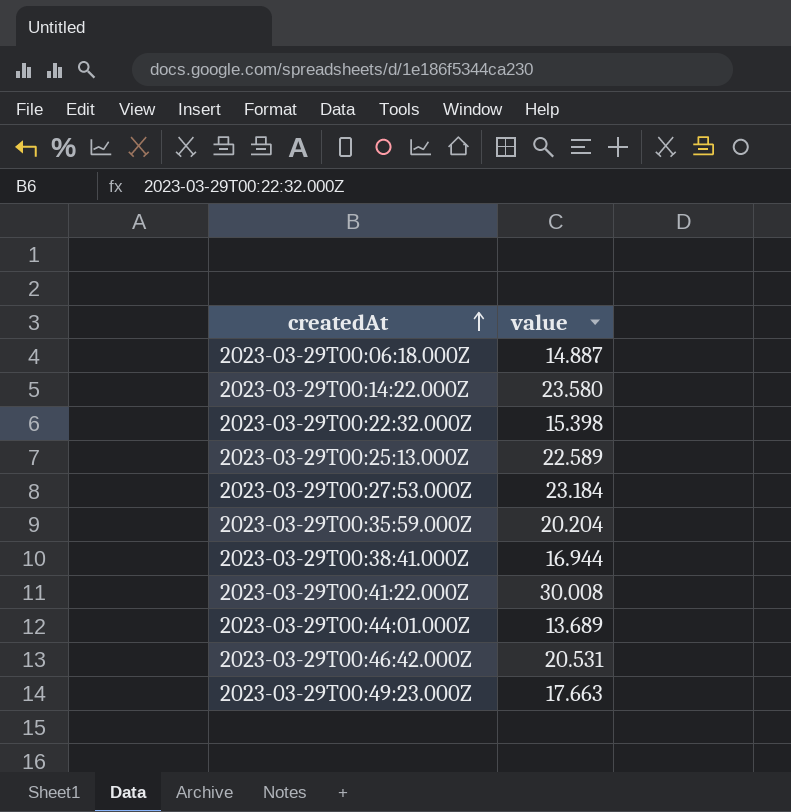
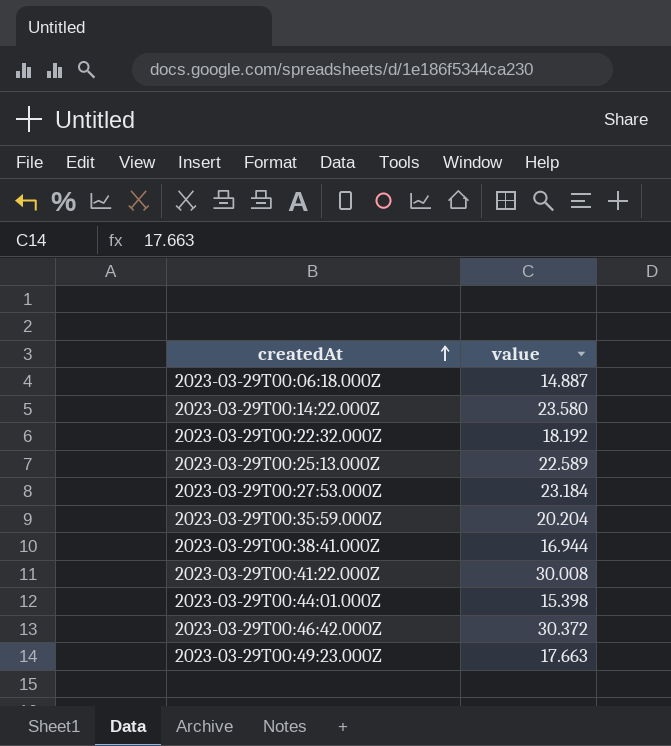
2023-03-29T00:22:32.000Z | value: 15.398 -> 18.192
2023-03-29T00:44:01.000Z | value: 13.689 -> 15.398
2023-03-29T00:46:42.000Z | value: 20.531 -> 30.372

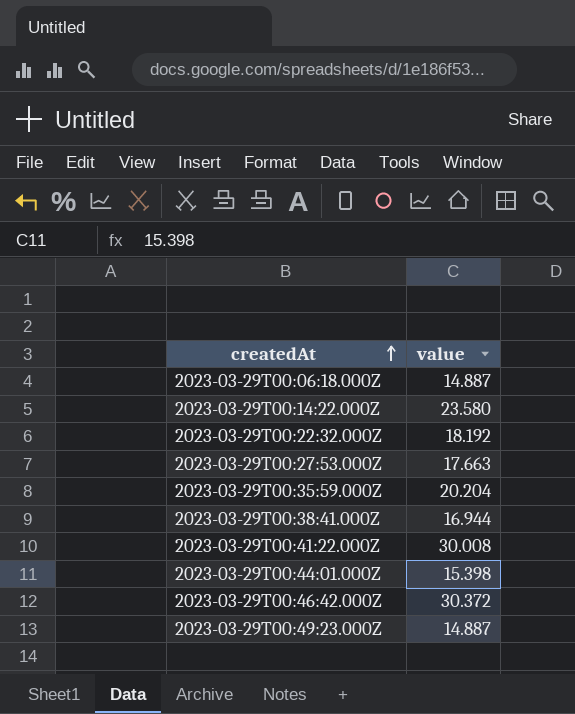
row 2023-03-29T00:25:13.000Z: 22.589 -> none
2023-03-29T00:27:53.000Z | value: 23.184 -> 17.663
2023-03-29T00:49:23.000Z | value: 17.663 -> 14.887

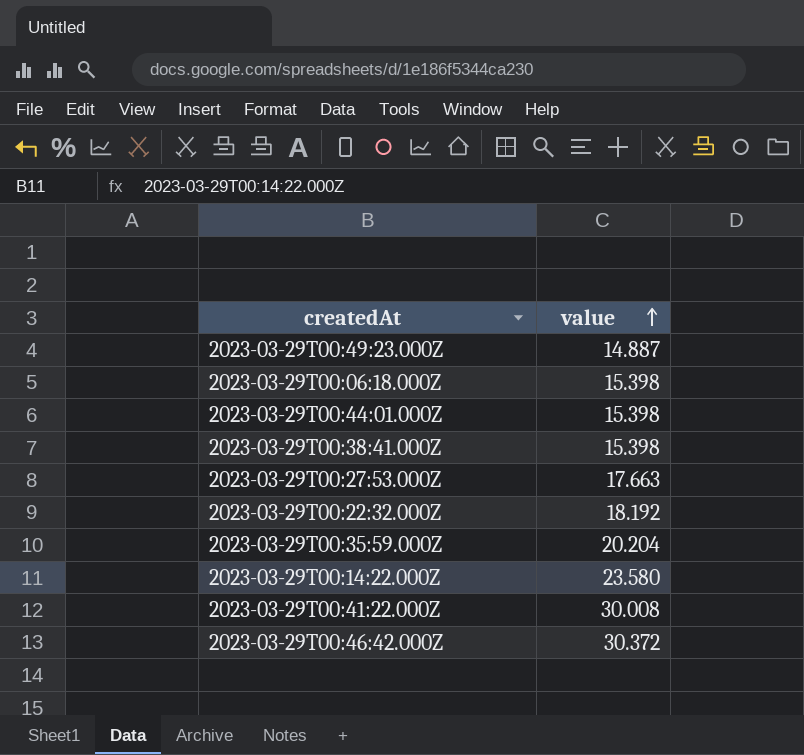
row order: createdAt ascending -> value ascending
2023-03-29T00:06:18.000Z | value: 14.887 -> 15.398
2023-03-29T00:38:41.000Z | value: 16.944 -> 15.398

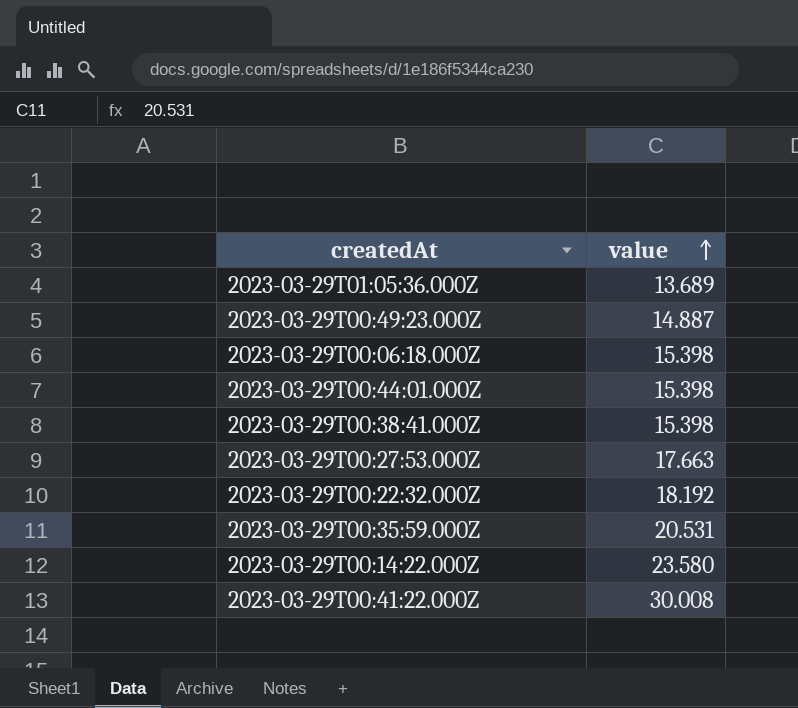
row 2023-03-29T00:46:42.000Z: 30.372 -> none
row 2023-03-29T01:05:36.000Z: none -> 13.689
2023-03-29T00:35:59.000Z | value: 20.204 -> 20.531

